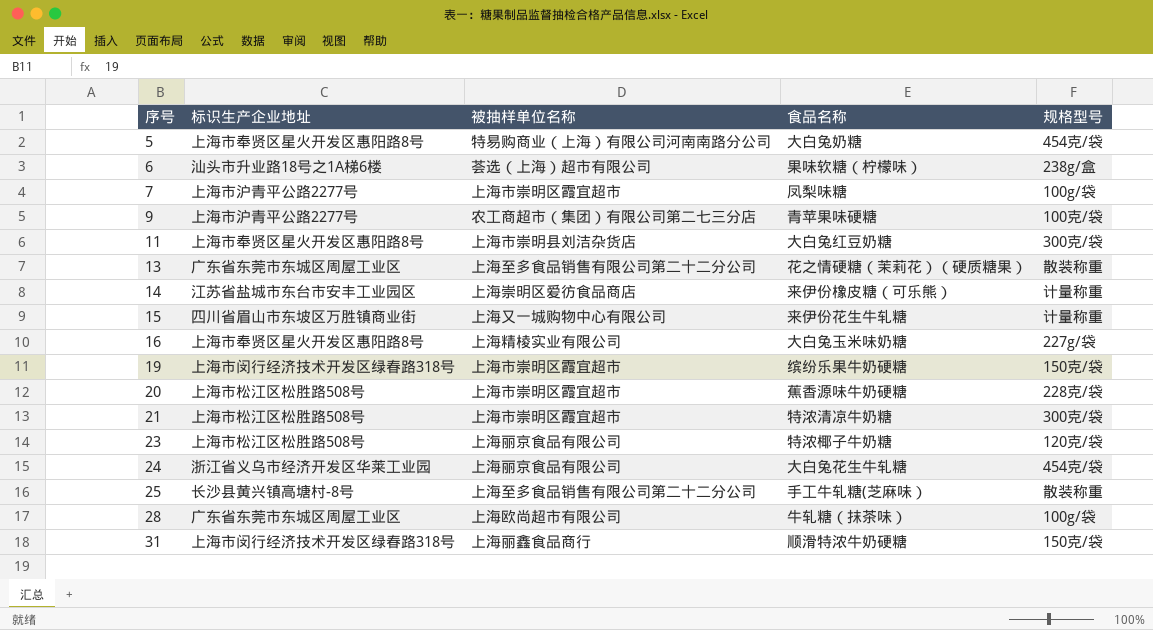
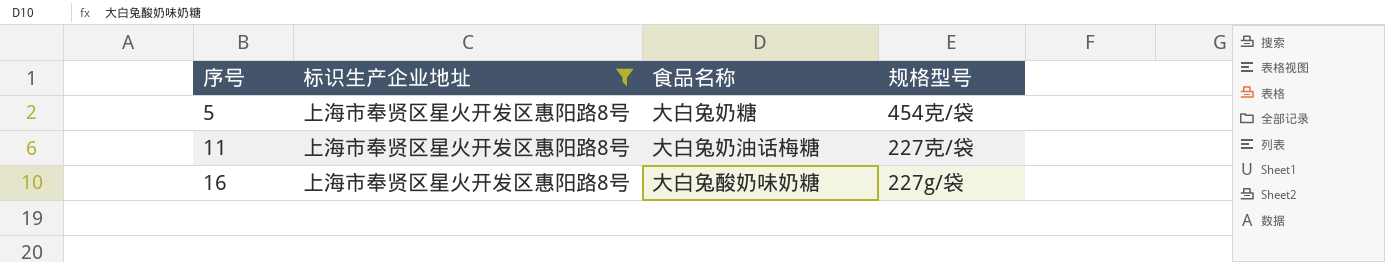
filter: none -> 标识生产企业地址 = 上海市奉贤区星火开发区惠阳路8号
column 被抽样单位名称 | position: 3 -> none
11 | 食品名称: 大白兔红豆奶糖 -> 大白兔奶油话梅糖
11 | 规格型号: 300克/袋 -> 227克/袋
16 | 食品名称: 大白兔玉米味奶糖 -> 大白兔酸奶味奶糖

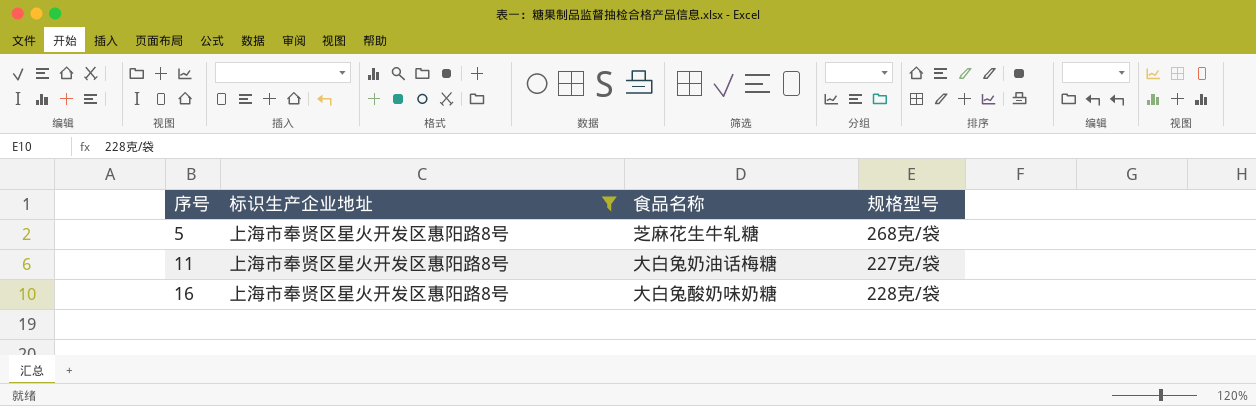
5 | 食品名称: 大白兔奶糖 -> 芝麻花生牛轧糖
5 | 规格型号: 454克/袋 -> 268克/袋
16 | 规格型号: 227g/袋 -> 228克/袋

